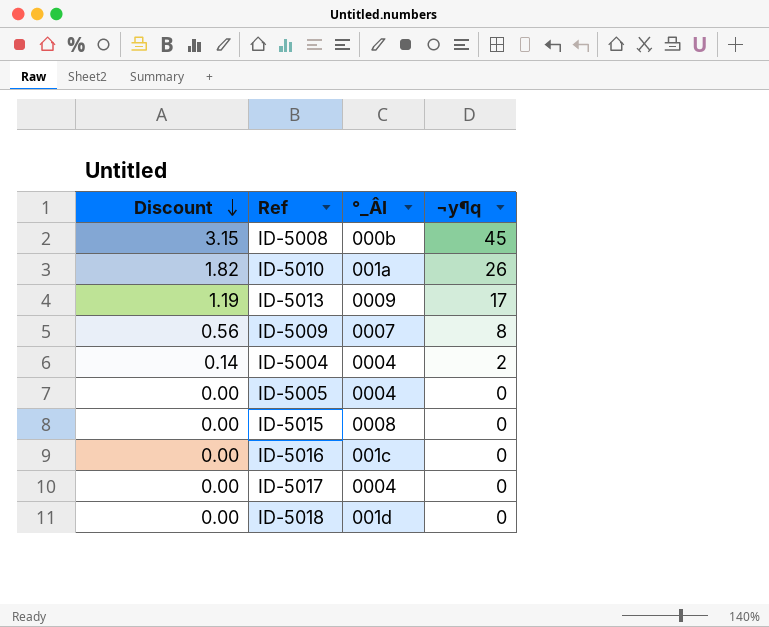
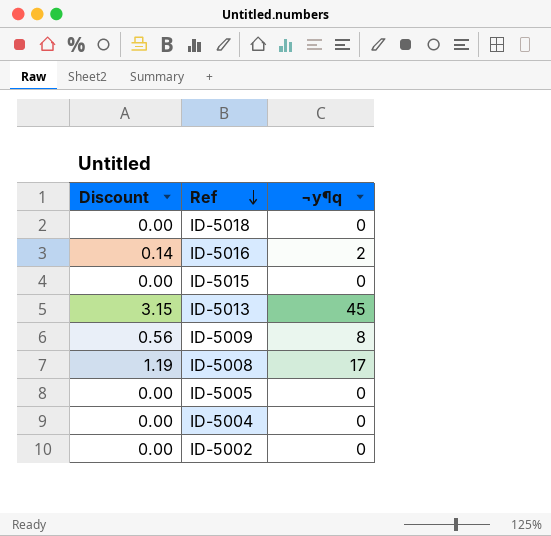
row order: Discount descending -> Ref descending
column °_ÂI | position: 3 -> none
row ID-5010: 1.82 | 001a | 26 -> none
row ID-5017: 0.00 | 0004 | 0 -> none
ID-5016 | Discount: 0.00 -> 0.14
ID-5016 | ¬y¶q: 0 -> 2
ID-5013 | Discount: 1.19 -> 3.15
ID-5013 | ¬y¶q: 17 -> 45
ID-5008 | Discount: 3.15 -> 1.19
ID-5008 | ¬y¶q: 45 -> 17
ID-5004 | Discount: 0.14 -> 0.00
ID-5004 | ¬y¶q: 2 -> 0
row ID-5002: none -> 0.00 | 0

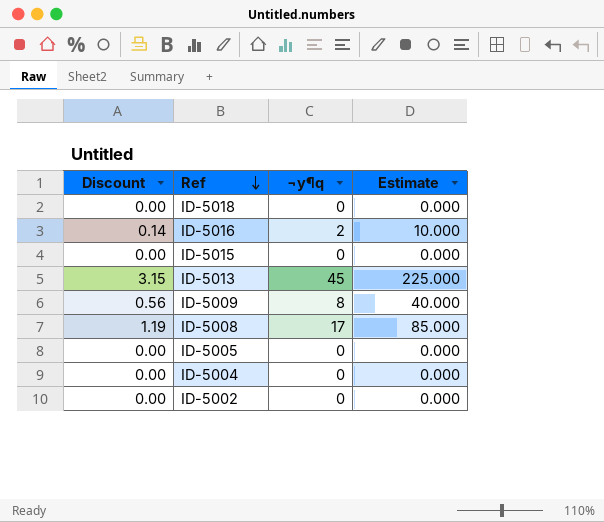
column Estimate | formula: none -> [¬y¶q] * 5

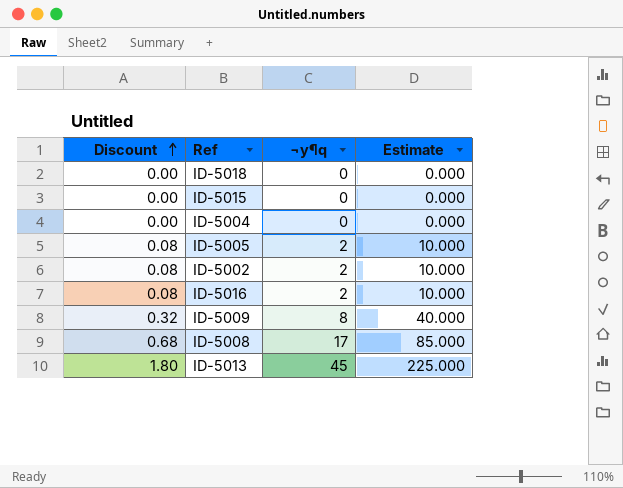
row order: Ref descending -> Discount ascending
column Discount | formula: [¬y¶q] * 0.07 -> [¬y¶q] * 0.04
ID-5005 | ¬y¶q: 0 -> 2
ID-5005 | Estimate: 0.000 -> 10.000
ID-5002 | ¬y¶q: 0 -> 2
ID-5002 | Estimate: 0.000 -> 10.000

